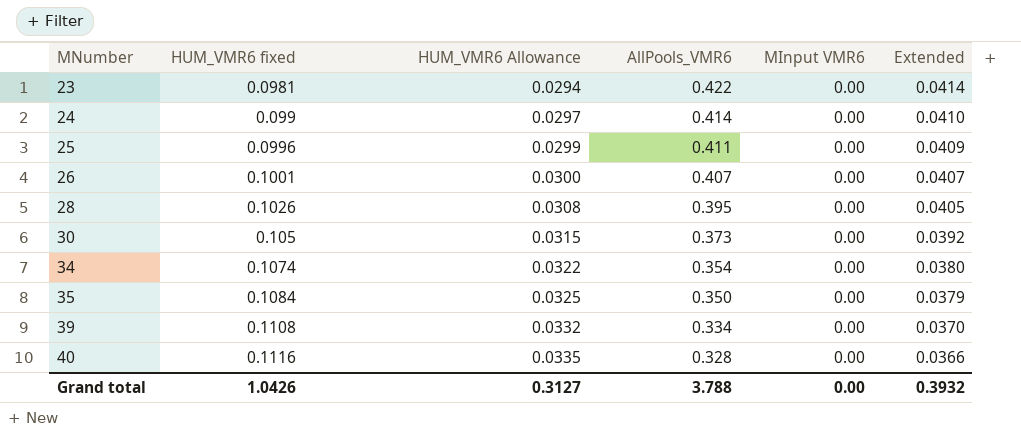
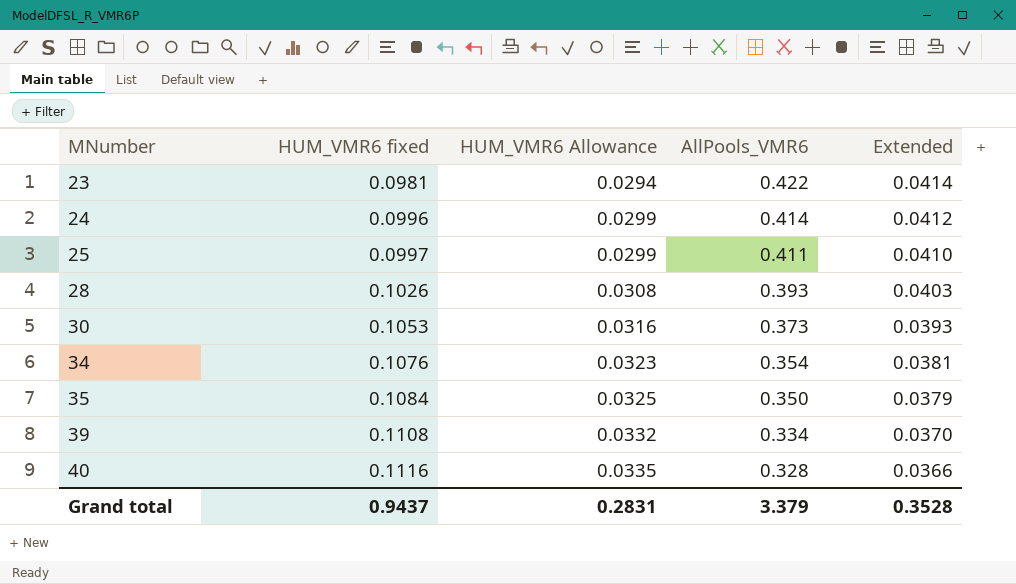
column MInput VMR6 | position: 5 -> none
row 26: 0.1001 | 0.0300 | 0.407 | 0.00 | 0.0407 -> none
24 | HUM_VMR6 fixed: 0.099 -> 0.0996
24 | HUM_VMR6 Allowance: 0.0297 -> 0.0299
24 | Extended: 0.0410 -> 0.0412
25 | HUM_VMR6 fixed: 0.0996 -> 0.0997
25 | Extended: 0.0409 -> 0.0410
28 | AllPools_VMR6: 0.395 -> 0.393
28 | Extended: 0.0405 -> 0.0403
30 | HUM_VMR6 fixed: 0.105 -> 0.1053
30 | HUM_VMR6 Allowance: 0.0315 -> 0.0316
30 | Extended: 0.0392 -> 0.0393
34 | HUM_VMR6 fixed: 0.1074 -> 0.1076
34 | HUM_VMR6 Allowance: 0.0322 -> 0.0323
34 | Extended: 0.0380 -> 0.0381
Grand total | HUM_VMR6 fixed: 1.0426 -> 0.9437
Grand total | HUM_VMR6 Allowance: 0.3127 -> 0.2831
Grand total | AllPools_VMR6: 3.788 -> 3.379
Grand total | Extended: 0.3932 -> 0.3528

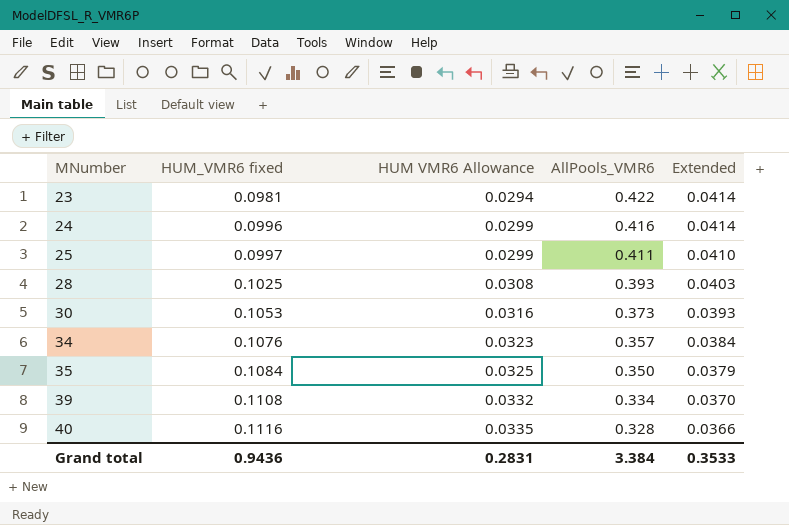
column name: HUM_VMR6 Allowance -> HUM VMR6 Allowance
24 | AllPools_VMR6: 0.414 -> 0.416
24 | Extended: 0.0412 -> 0.0414
28 | HUM_VMR6 fixed: 0.1026 -> 0.1025
34 | AllPools_VMR6: 0.354 -> 0.357
34 | Extended: 0.0381 -> 0.0384
Grand total | HUM_VMR6 fixed: 0.9437 -> 0.9436
Grand total | AllPools_VMR6: 3.379 -> 3.384
Grand total | Extended: 0.3528 -> 0.3533

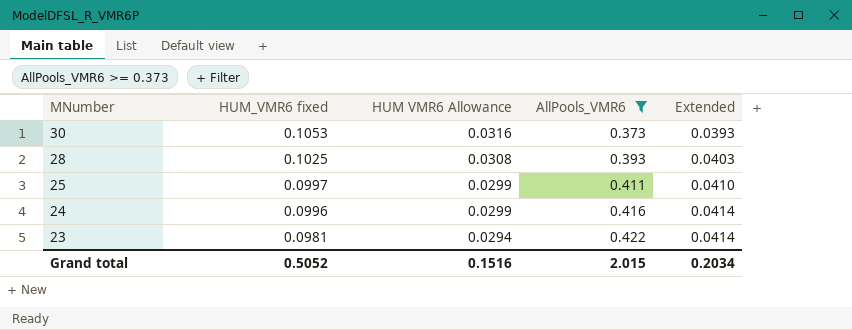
filter: none -> AllPools_VMR6 >= 0.373
row order: MNumber ascending -> MNumber descending
Grand total | HUM_VMR6 fixed: 0.9436 -> 0.5052
Grand total | HUM VMR6 Allowance: 0.2831 -> 0.1516
Grand total | AllPools_VMR6: 3.384 -> 2.015
Grand total | Extended: 0.3533 -> 0.2034

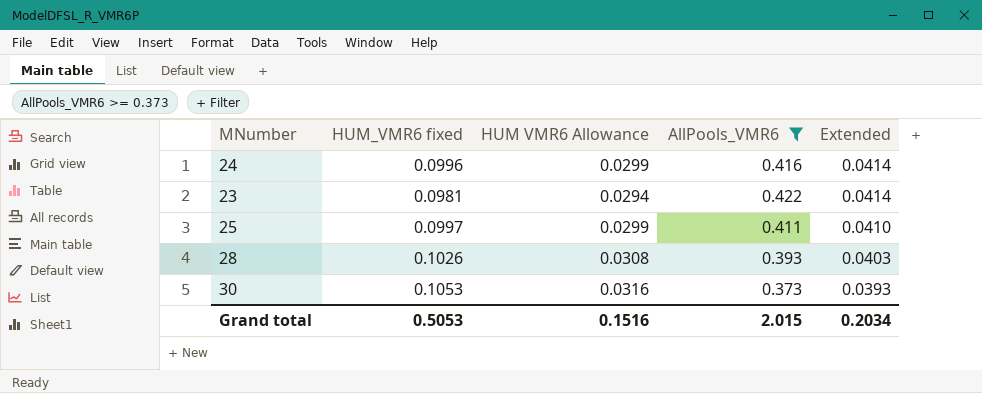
row order: MNumber descending -> Extended descending
28 | HUM_VMR6 fixed: 0.1025 -> 0.1026
Grand total | HUM_VMR6 fixed: 0.5052 -> 0.5053

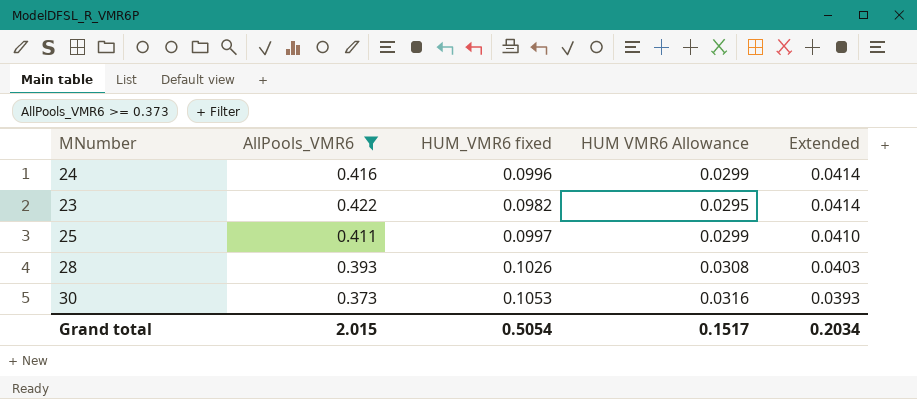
column AllPools_VMR6 | position: 4 -> 2
23 | HUM_VMR6 fixed: 0.0981 -> 0.0982
23 | HUM VMR6 Allowance: 0.0294 -> 0.0295
Grand total | HUM_VMR6 fixed: 0.5053 -> 0.5054
Grand total | HUM VMR6 Allowance: 0.1516 -> 0.1517

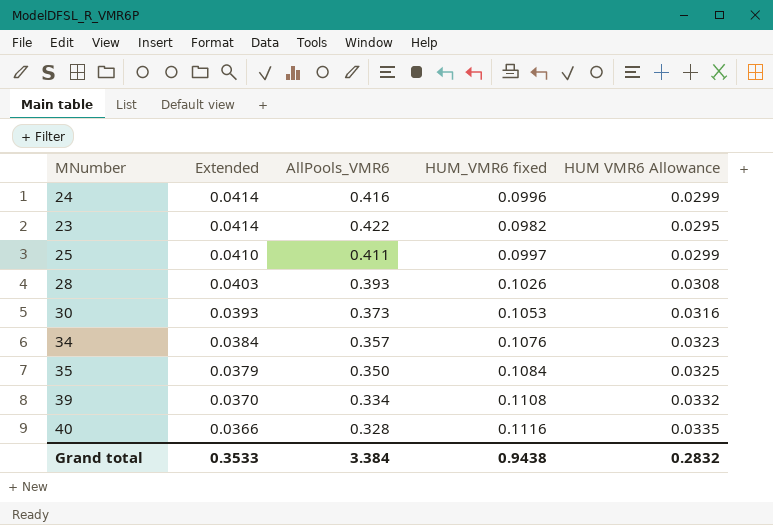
filter: AllPools_VMR6 >= 0.373 -> none
column Extended | position: 5 -> 2
Grand total | Extended: 0.2034 -> 0.3533
Grand total | AllPools_VMR6: 2.015 -> 3.384
Grand total | HUM_VMR6 fixed: 0.5054 -> 0.9438
Grand total | HUM VMR6 Allowance: 0.1517 -> 0.2832

